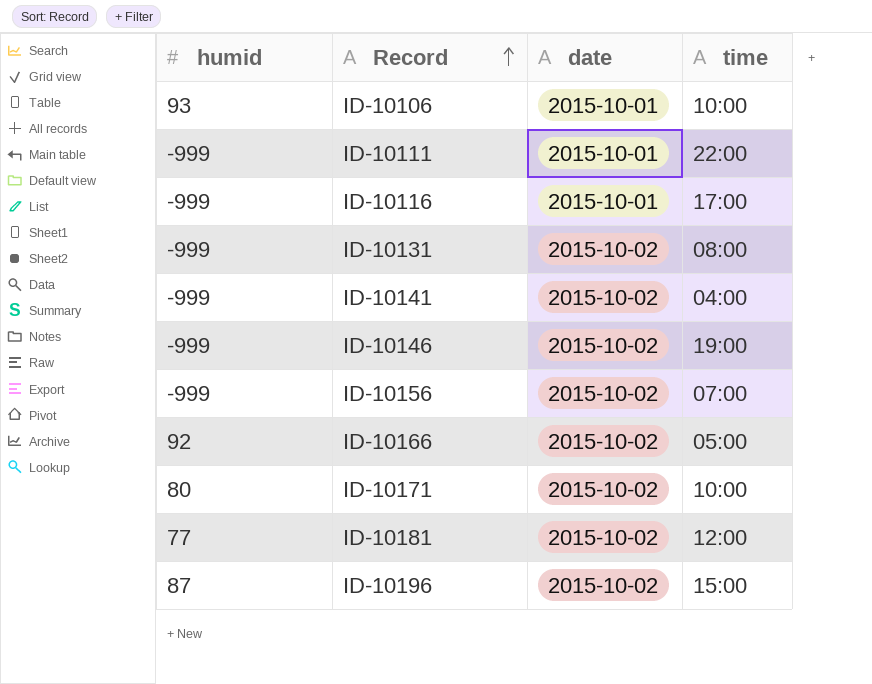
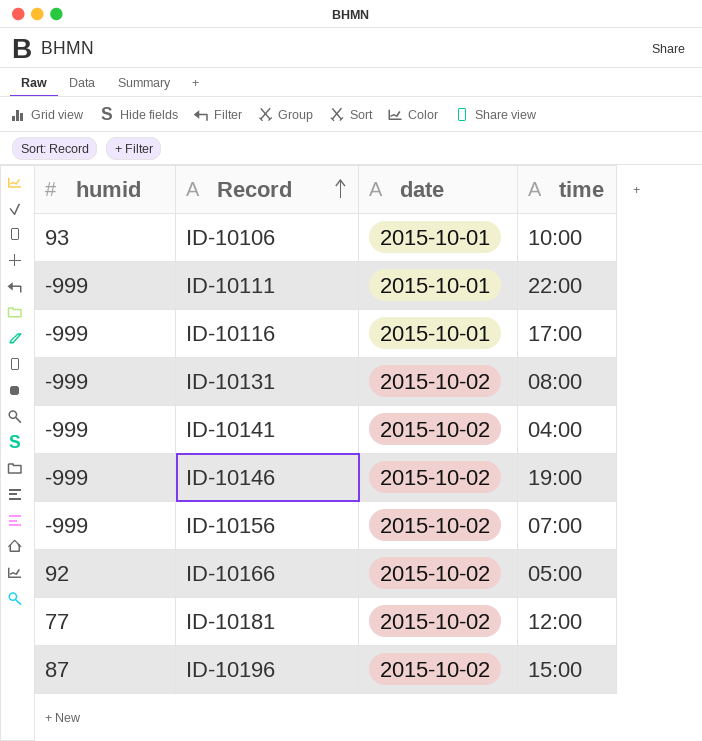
row ID-10171: 80 | 2015-10-02 | 10:00 -> none

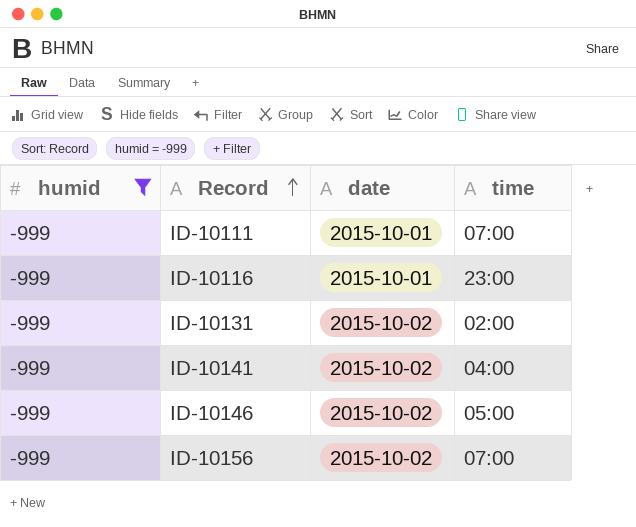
filter: none -> humid = -999
ID-10111 | time: 22:00 -> 07:00
ID-10116 | time: 17:00 -> 23:00
ID-10131 | time: 08:00 -> 02:00
ID-10146 | time: 19:00 -> 05:00

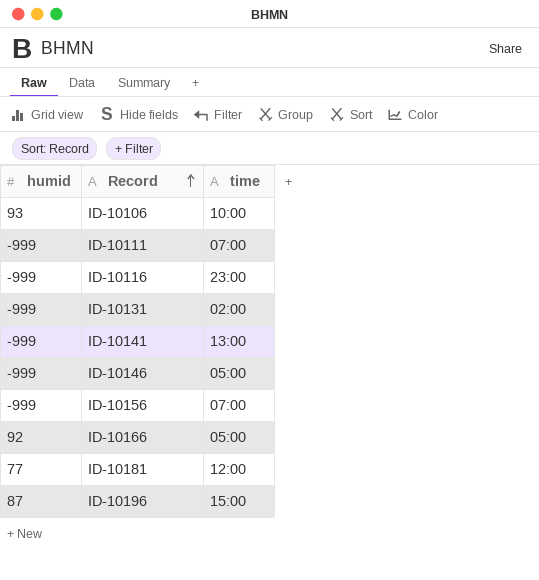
filter: humid = -999 -> none
column date | position: 3 -> none
ID-10141 | time: 04:00 -> 13:00

